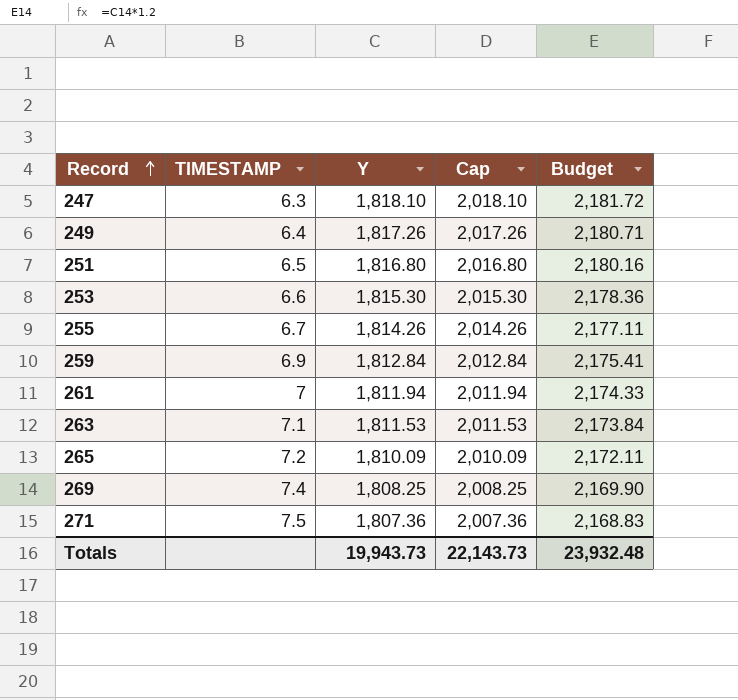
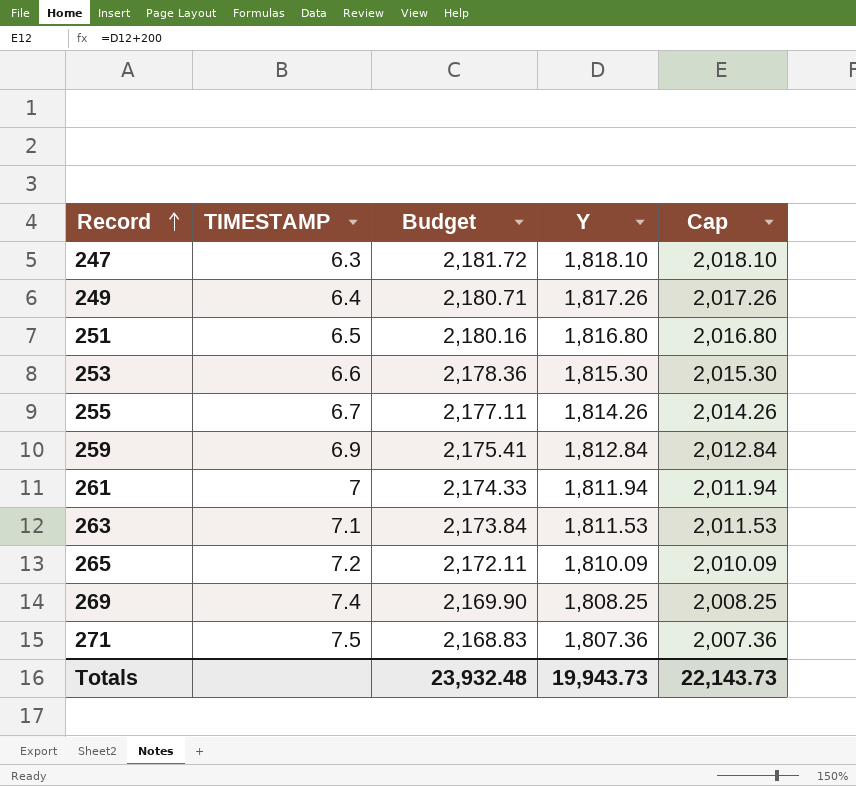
column Budget | position: 5 -> 3

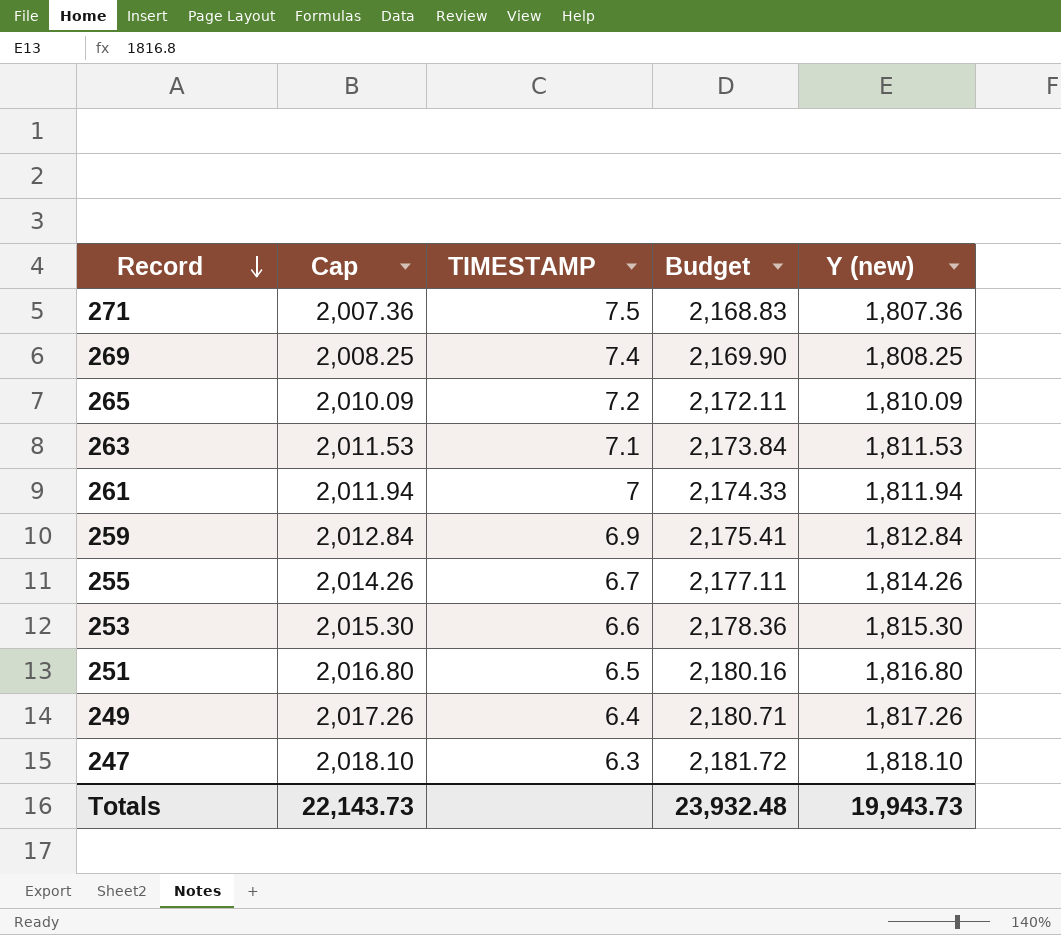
row order: Record ascending -> Record descending
column Cap | position: 5 -> 2
column name: Y -> Y (new)

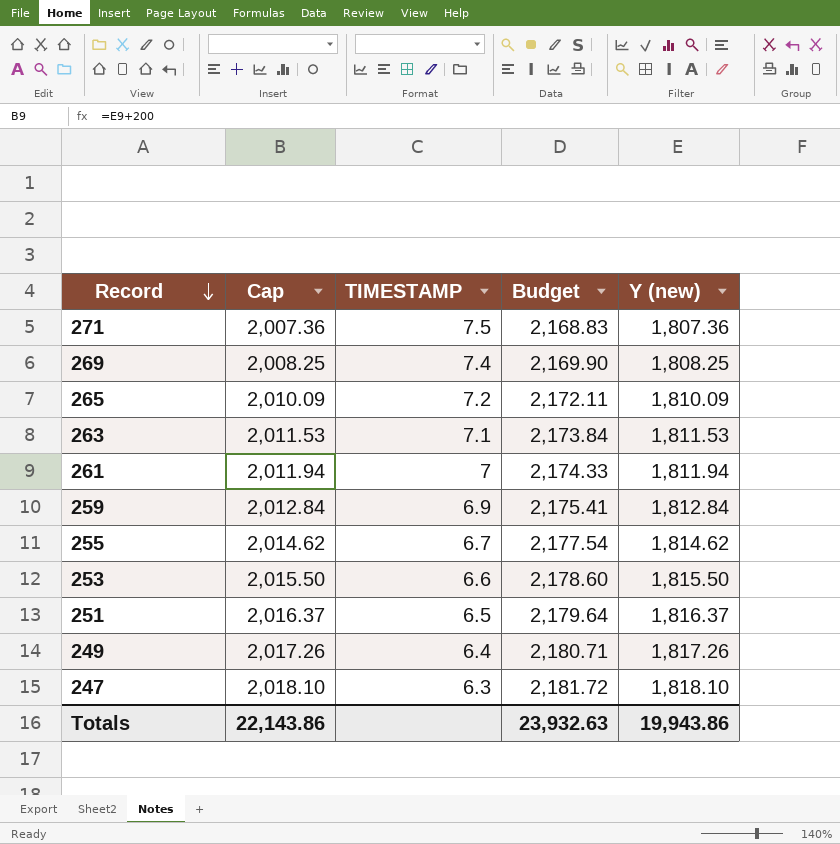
255 | Cap: 2,014.26 -> 2,014.62
255 | Budget: 2,177.11 -> 2,177.54
255 | Y (new): 1,814.26 -> 1,814.62
253 | Cap: 2,015.30 -> 2,015.50
253 | Budget: 2,178.36 -> 2,178.60
253 | Y (new): 1,815.30 -> 1,815.50
251 | Cap: 2,016.80 -> 2,016.37
251 | Budget: 2,180.16 -> 2,179.64
251 | Y (new): 1,816.80 -> 1,816.37
Totals | Cap: 22,143.73 -> 22,143.86
Totals | Budget: 23,932.48 -> 23,932.63
Totals | Y (new): 19,943.73 -> 19,943.86

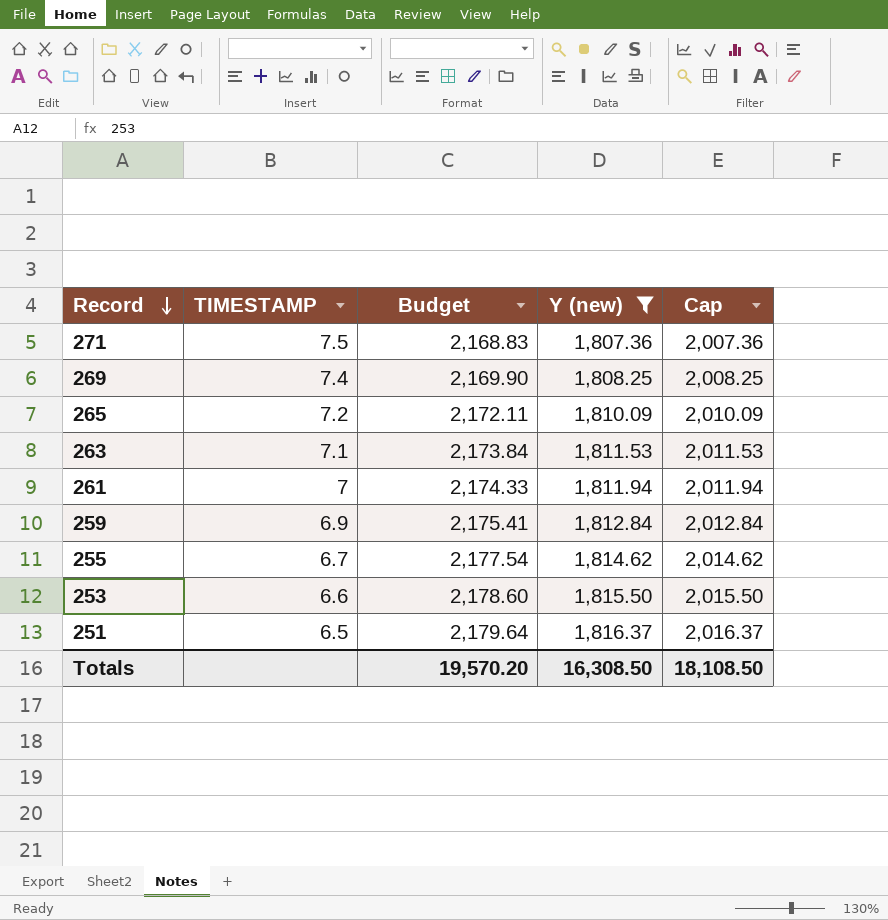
filter: none -> Y (new) <= 1,816.37
column Cap | position: 2 -> 5
Totals | Budget: 23,932.63 -> 19,570.20
Totals | Y (new): 19,943.86 -> 16,308.50
Totals | Cap: 22,143.86 -> 18,108.50

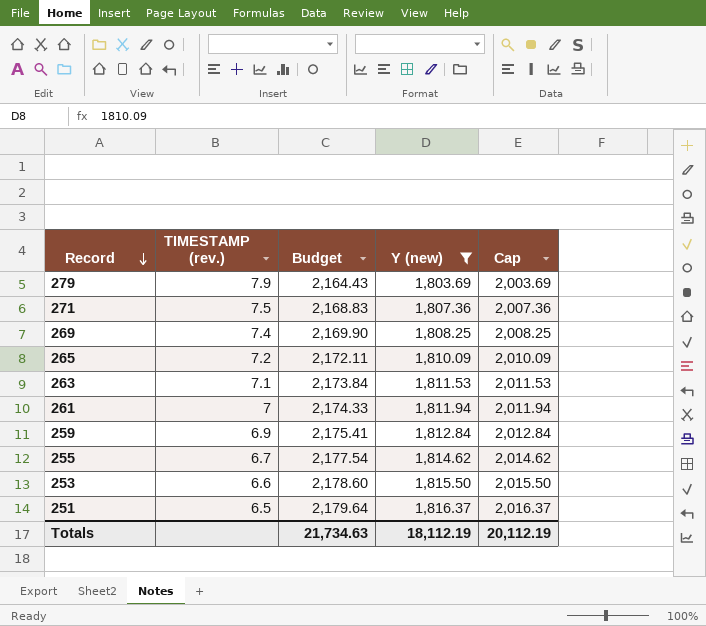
column name: TIMESTAMP -> TIMESTAMP (rev.)
row 279: none -> 7.9 | 2,164.43 | 1,803.69 | 2,003.69
Totals | Budget: 19,570.20 -> 21,734.63
Totals | Y (new): 16,308.50 -> 18,112.19
Totals | Cap: 18,108.50 -> 20,112.19

